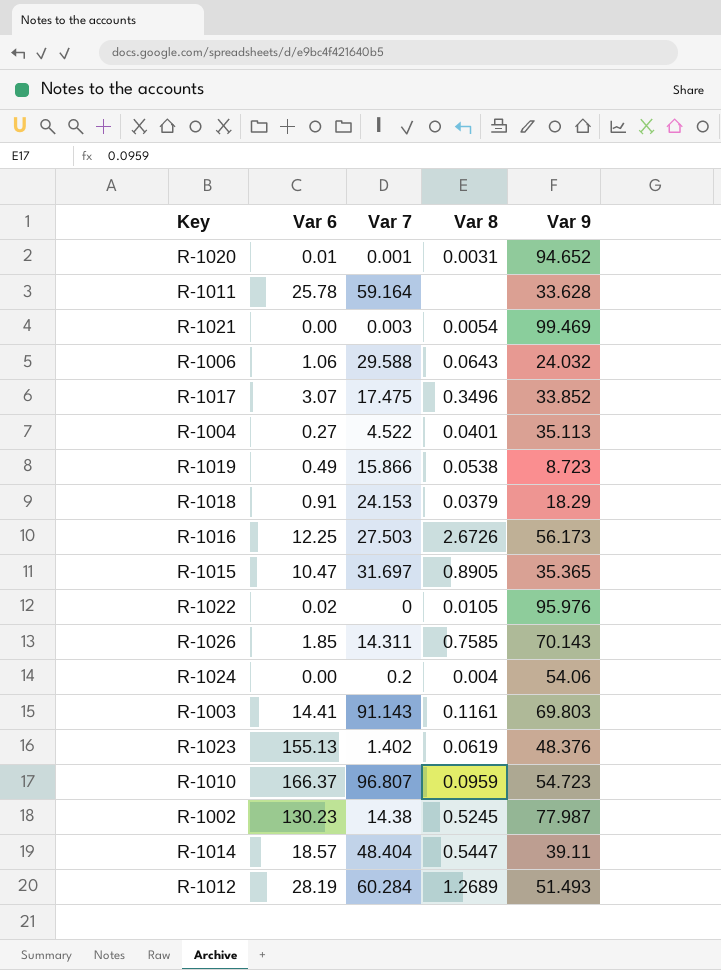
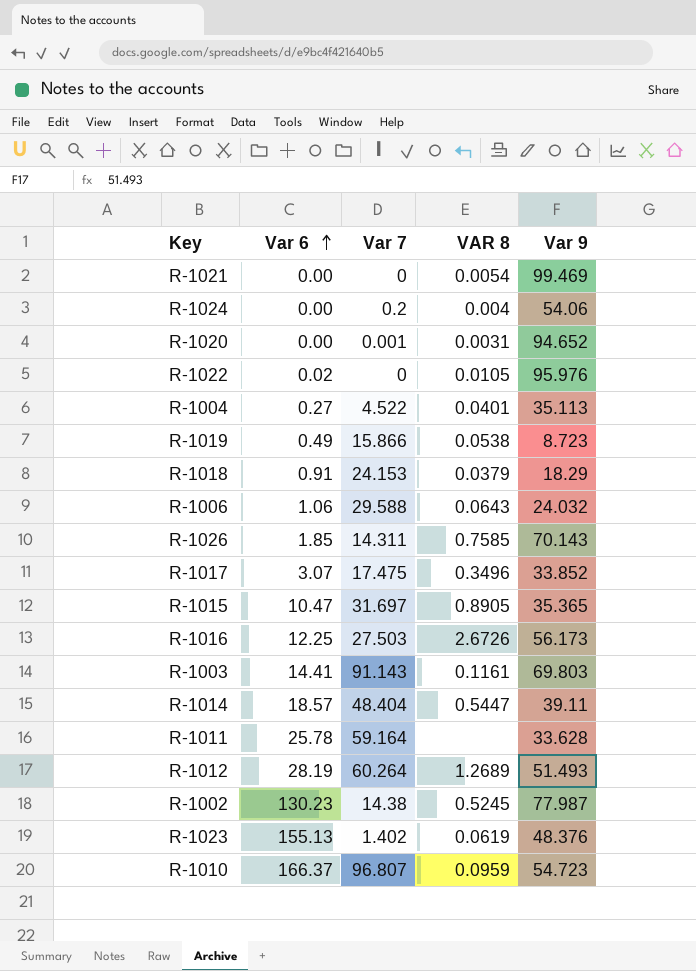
row order: none -> Var 6 ascending
column name: Var 8 -> VAR 8
R-1021 | Var 7: 0.003 -> 0
R-1020 | Var 6: 0.01 -> 0.00
R-1012 | Var 7: 60.284 -> 60.264

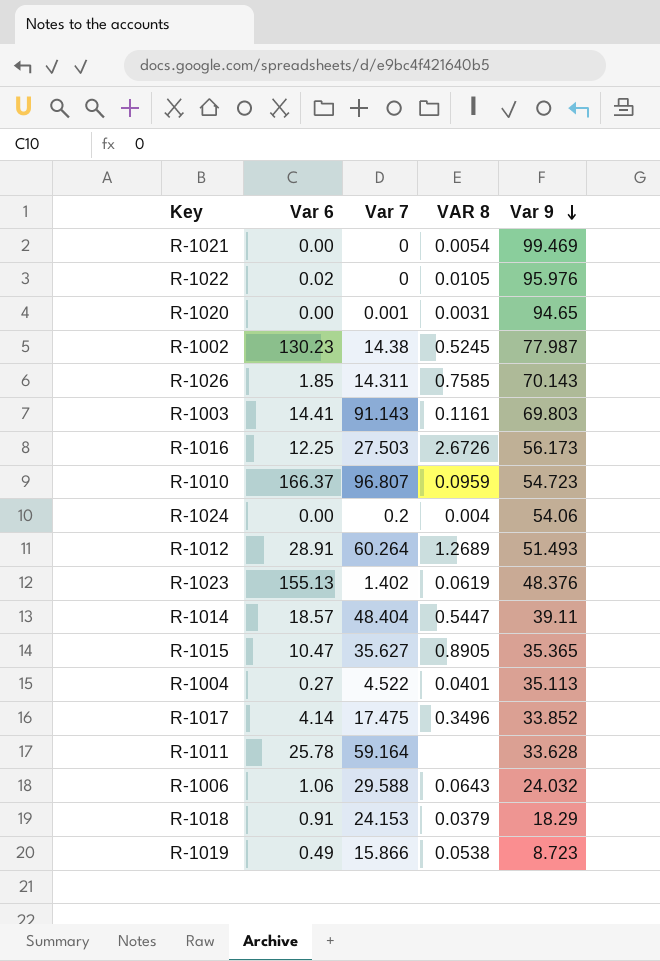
row order: Var 6 ascending -> Var 9 descending
R-1020 | Var 9: 94.652 -> 94.65
R-1012 | Var 6: 28.19 -> 28.91
R-1015 | Var 7: 31.697 -> 35.627
R-1017 | Var 6: 3.07 -> 4.14

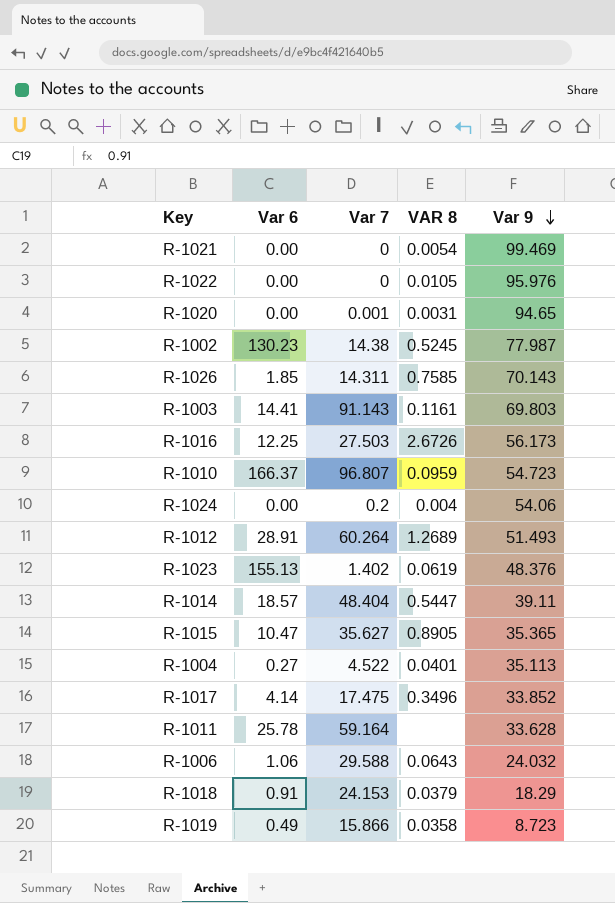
R-1022 | Var 6: 0.02 -> 0.00
R-1019 | VAR 8: 0.0538 -> 0.0358

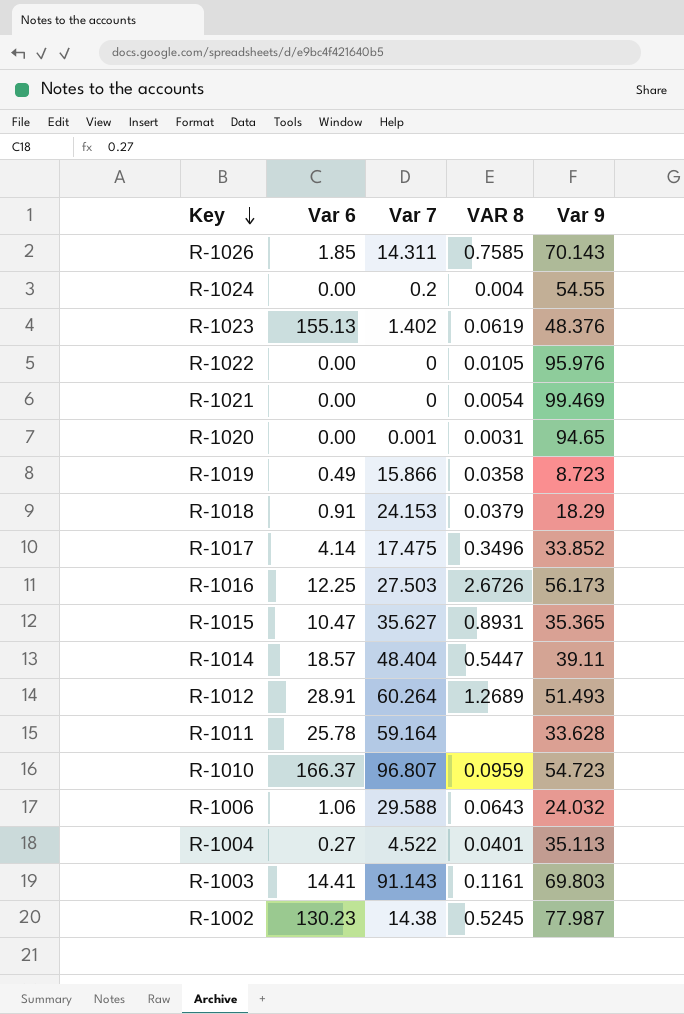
row order: Var 9 descending -> Key descending
R-1024 | Var 9: 54.06 -> 54.55
R-1015 | VAR 8: 0.8905 -> 0.8931

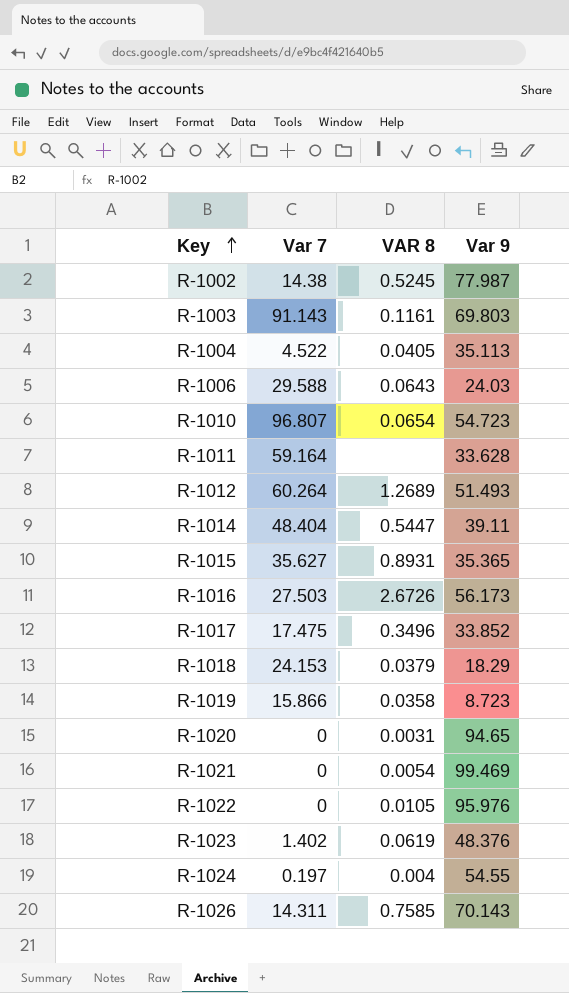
row order: Key descending -> Key ascending
column Var 6 | position: 2 -> none
R-1004 | VAR 8: 0.0401 -> 0.0405
R-1006 | Var 9: 24.032 -> 24.03
R-1010 | VAR 8: 0.0959 -> 0.0654
R-1020 | Var 7: 0.001 -> 0
R-1024 | Var 7: 0.2 -> 0.197

